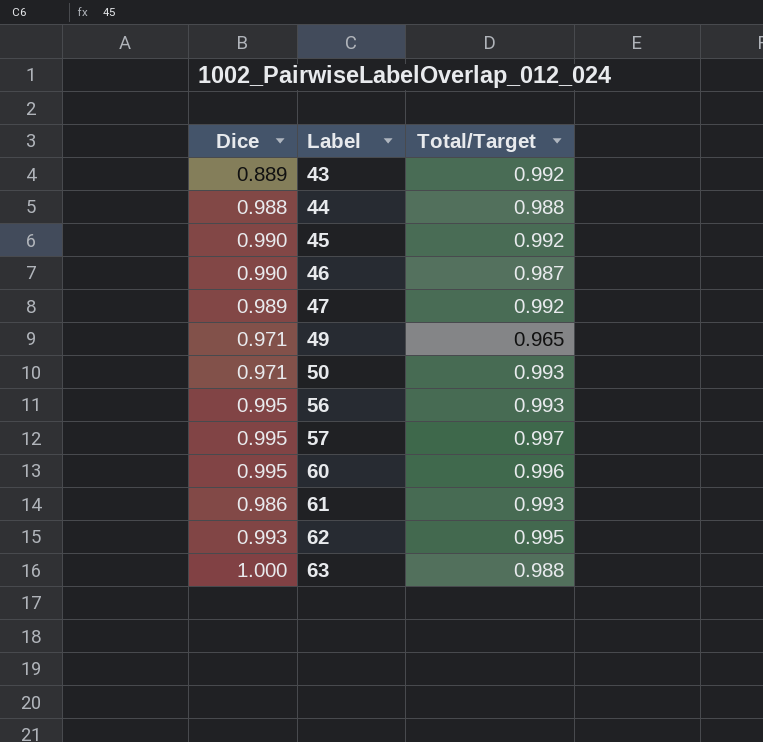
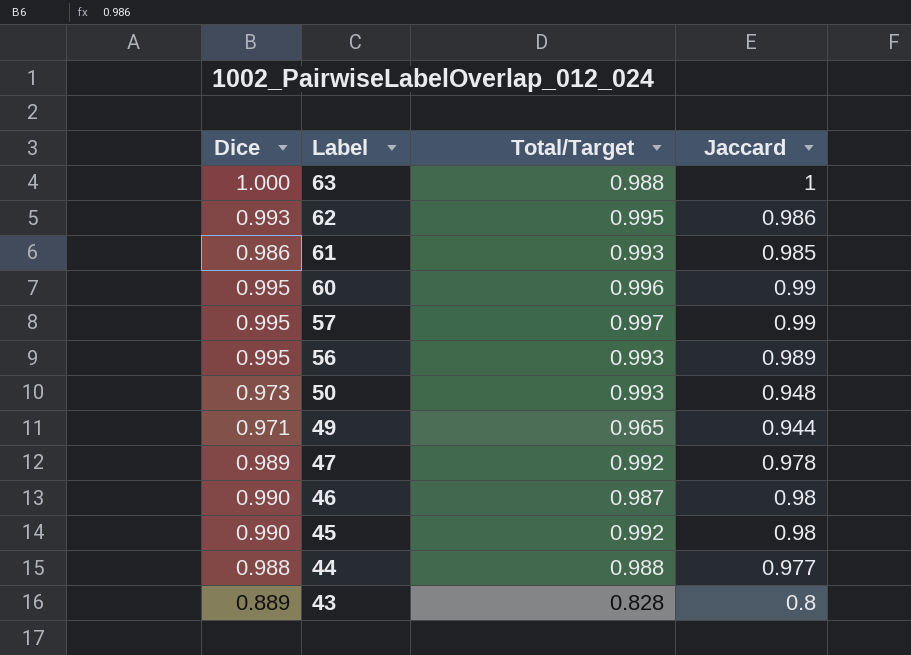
row order: Label ascending -> Label descending
column Jaccard | position: none -> 4
50 | Dice: 0.971 -> 0.973
43 | Total/Target: 0.992 -> 0.828

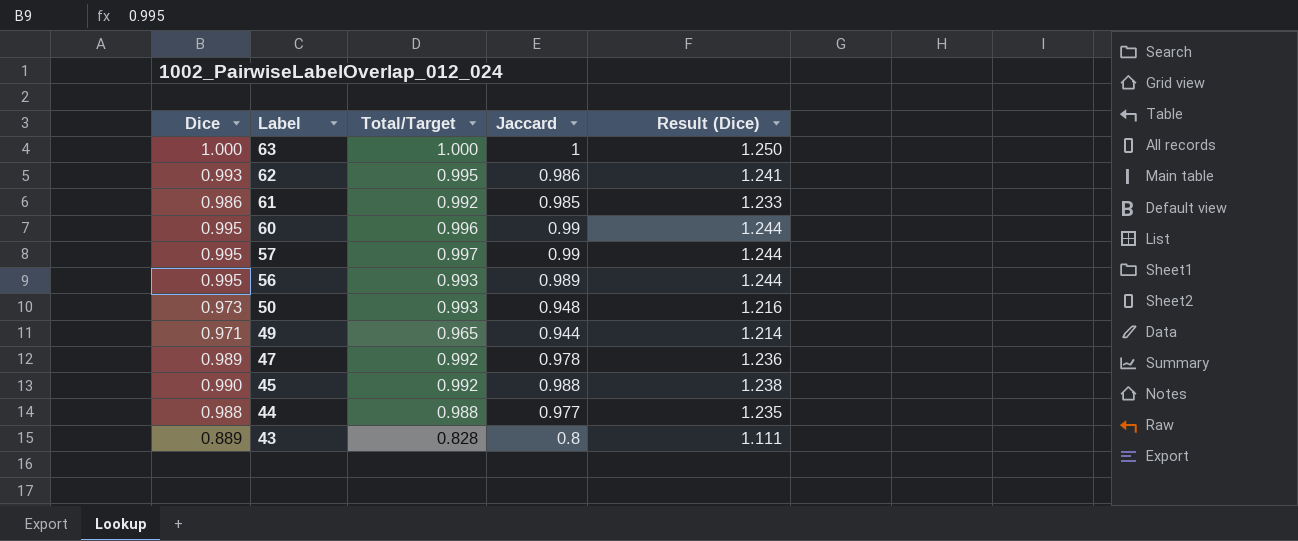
column Result (Dice) | formula: none -> [Dice] * 1.25
row 46: 0.990 | 0.987 | 0.98 -> none
63 | Total/Target: 0.988 -> 1.000
61 | Total/Target: 0.993 -> 0.992
45 | Jaccard: 0.98 -> 0.988

